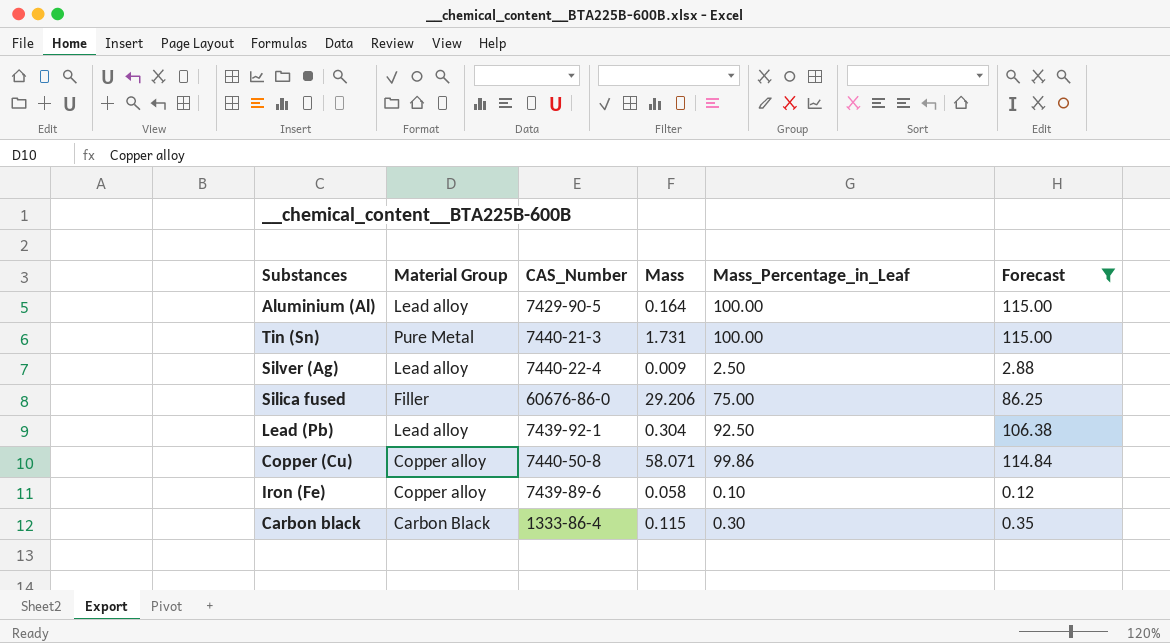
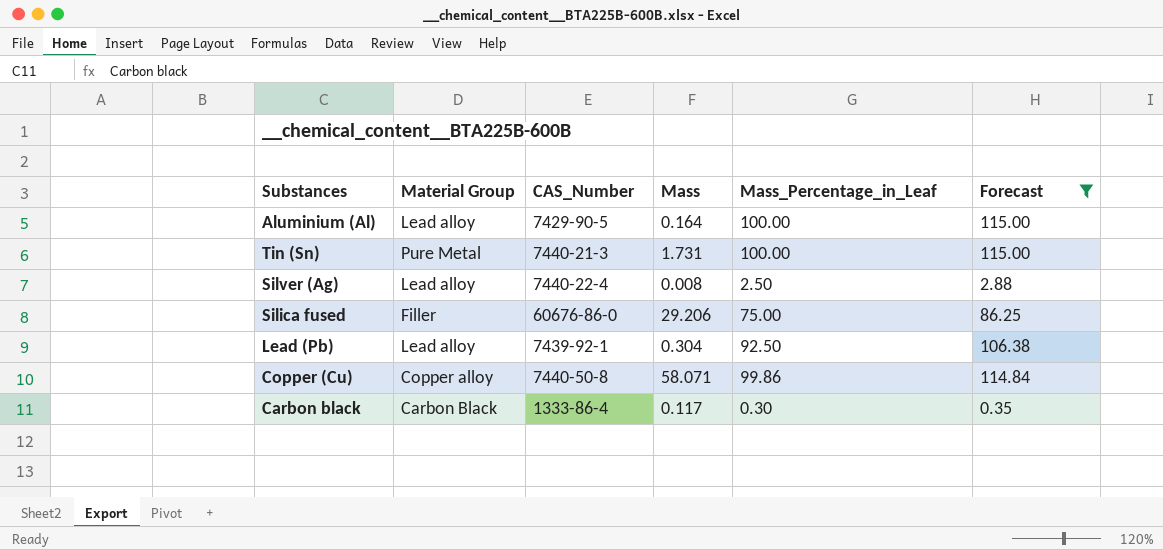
row Iron (Fe): Copper alloy | 7439-89-6 | 0.058 | 0.10 | 0.12 -> none
Silver (Ag) | Mass: 0.009 -> 0.008
Carbon black | Mass: 0.115 -> 0.117

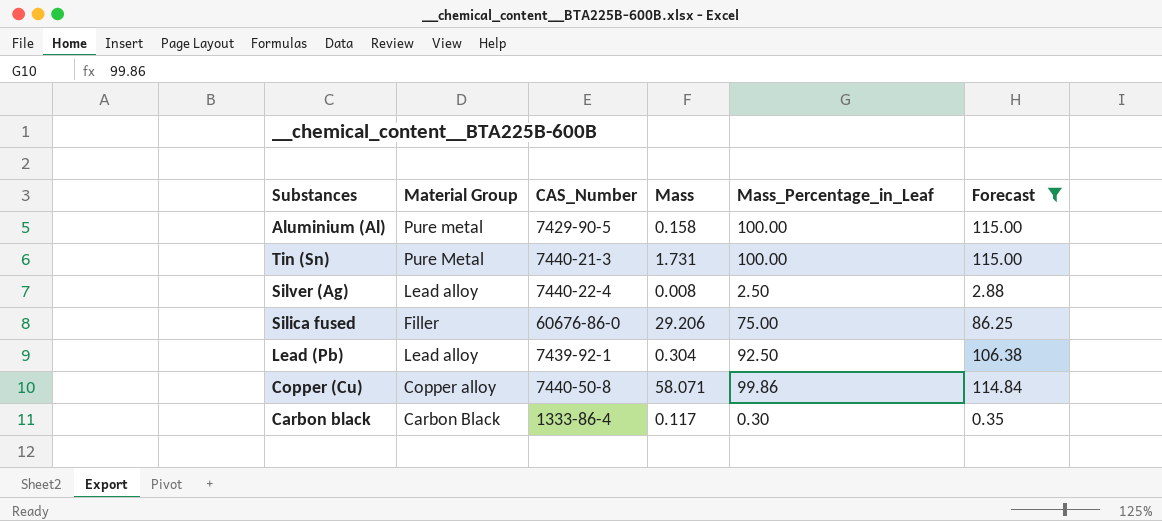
Aluminium (Al) | Material Group: Lead alloy -> Pure metal
Aluminium (Al) | Mass: 0.164 -> 0.158

